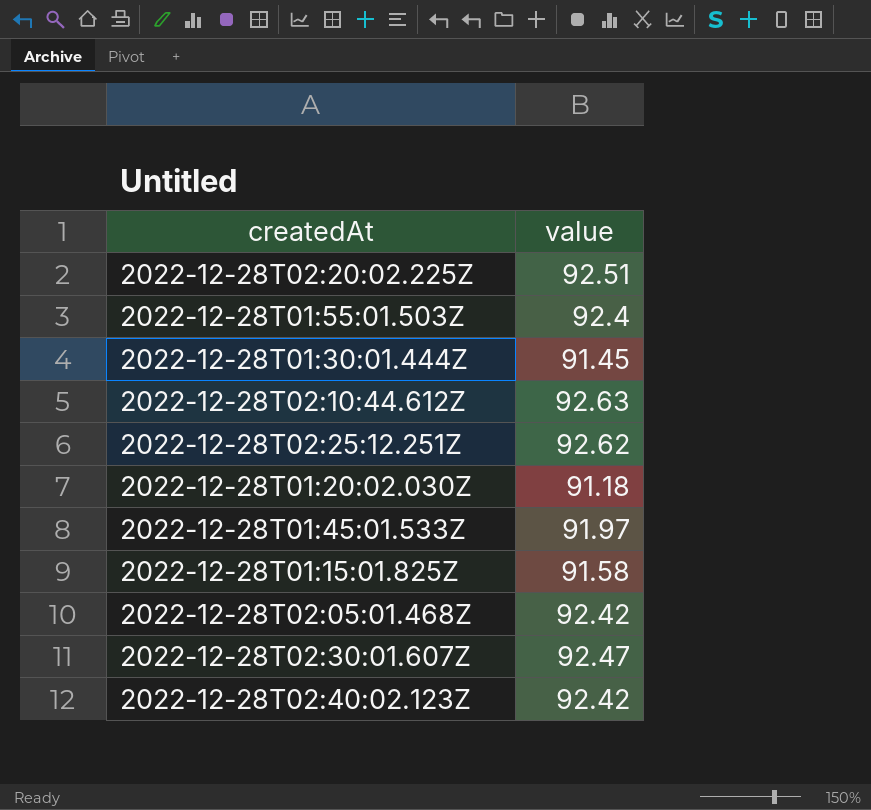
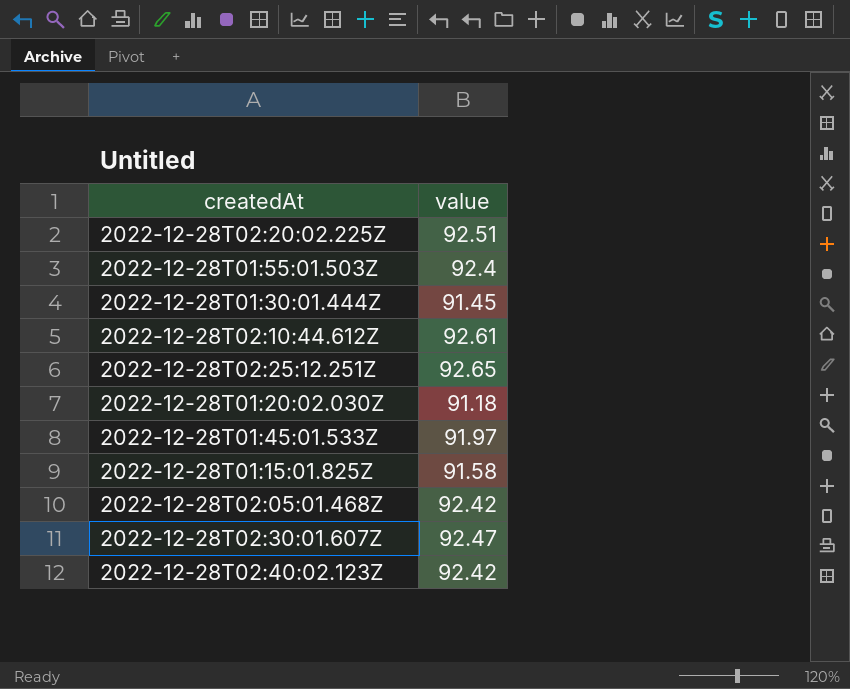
2022-12-28T02:10:44.612Z | value: 92.63 -> 92.61
2022-12-28T02:25:12.251Z | value: 92.62 -> 92.65

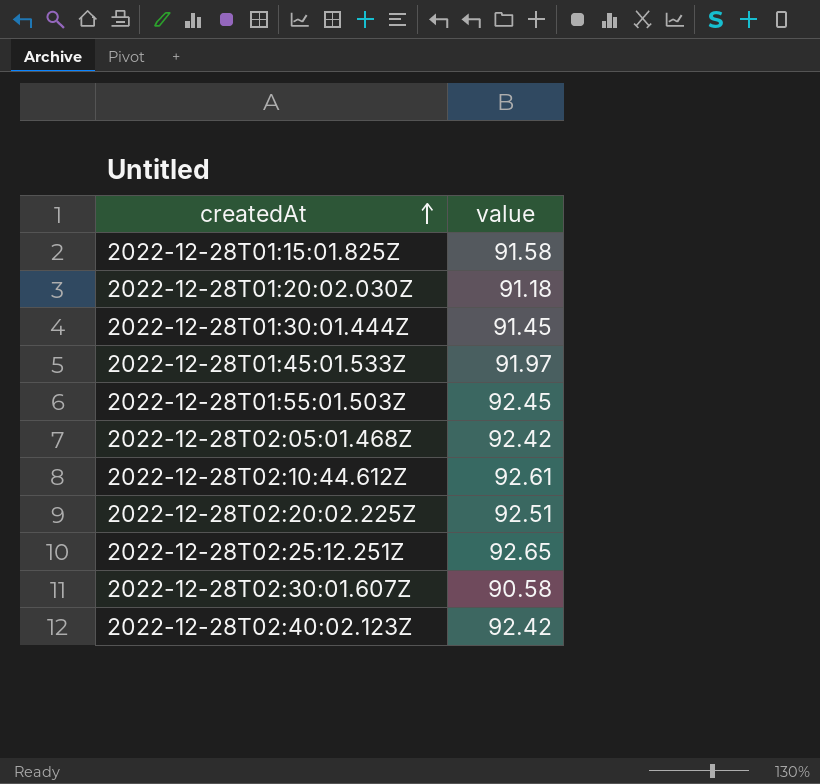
row order: none -> createdAt ascending
2022-12-28T01:55:01.503Z | value: 92.4 -> 92.45
2022-12-28T02:30:01.607Z | value: 92.47 -> 90.58

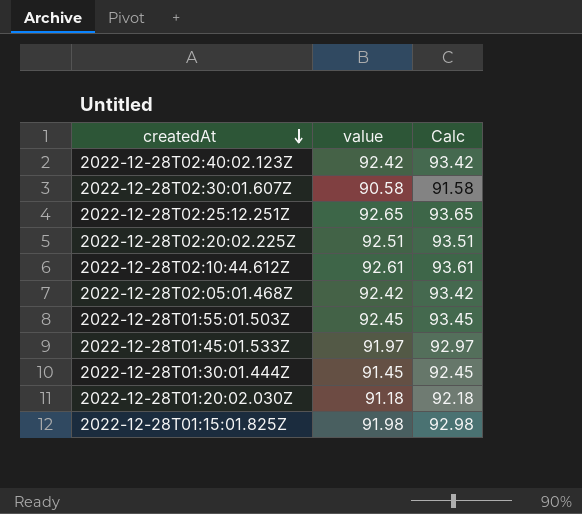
row order: createdAt ascending -> createdAt descending
column Calc | formula: none -> [value] + 1
2022-12-28T01:15:01.825Z | value: 91.58 -> 91.98

